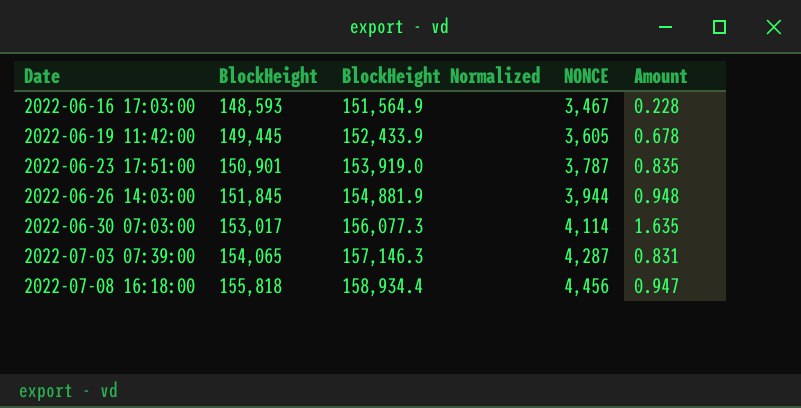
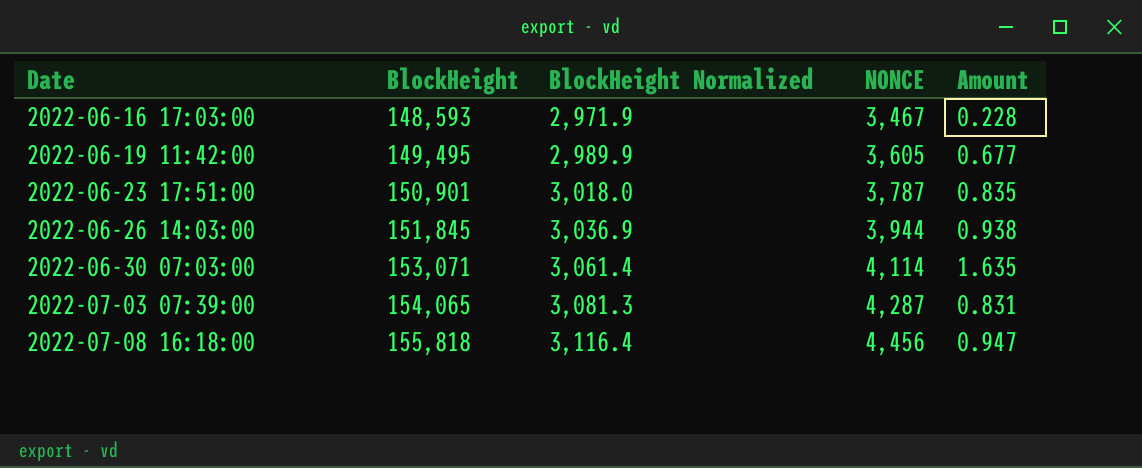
column BlockHeight Normalized | formula: [BlockHeight] * 1.02 -> [BlockHeight] * 0.02
2022-06-19 11:42:00 | BlockHeight: 149,445 -> 149,495
2022-06-19 11:42:00 | Amount: 0.678 -> 0.677
2022-06-26 14:03:00 | Amount: 0.948 -> 0.938
2022-06-30 07:03:00 | BlockHeight: 153,017 -> 153,071

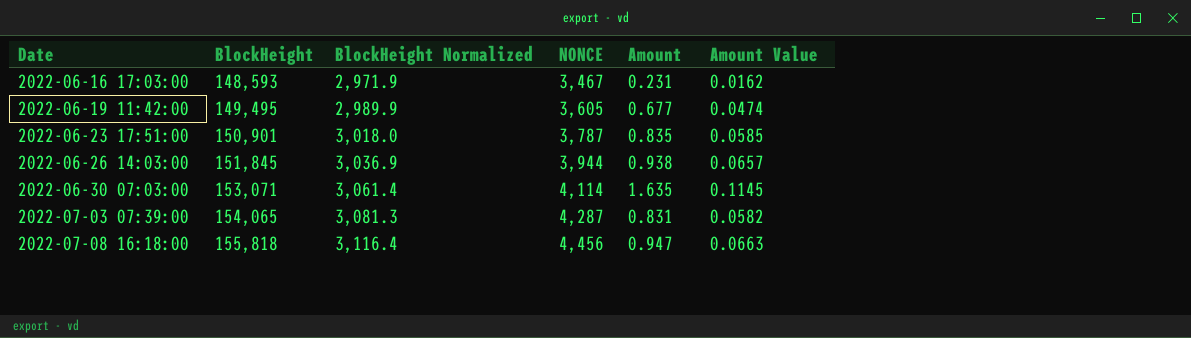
column Amount Value | formula: none -> [Amount] * 0.07
2022-06-16 17:03:00 | Amount: 0.228 -> 0.231

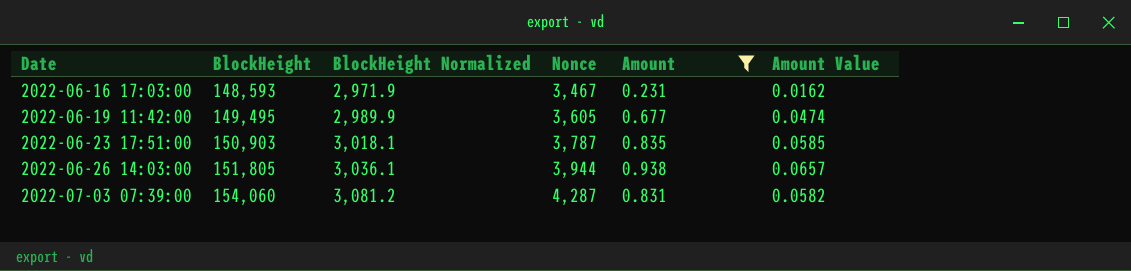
filter: none -> Amount <= 0.938
column name: NONCE -> Nonce
2022-06-23 17:51:00 | BlockHeight: 150,901 -> 150,903
2022-06-23 17:51:00 | BlockHeight Normalized: 3,018.0 -> 3,018.1
2022-06-26 14:03:00 | BlockHeight: 151,845 -> 151,805
2022-06-26 14:03:00 | BlockHeight Normalized: 3,036.9 -> 3,036.1
2022-07-03 07:39:00 | BlockHeight: 154,065 -> 154,060
2022-07-03 07:39:00 | BlockHeight Normalized: 3,081.3 -> 3,081.2

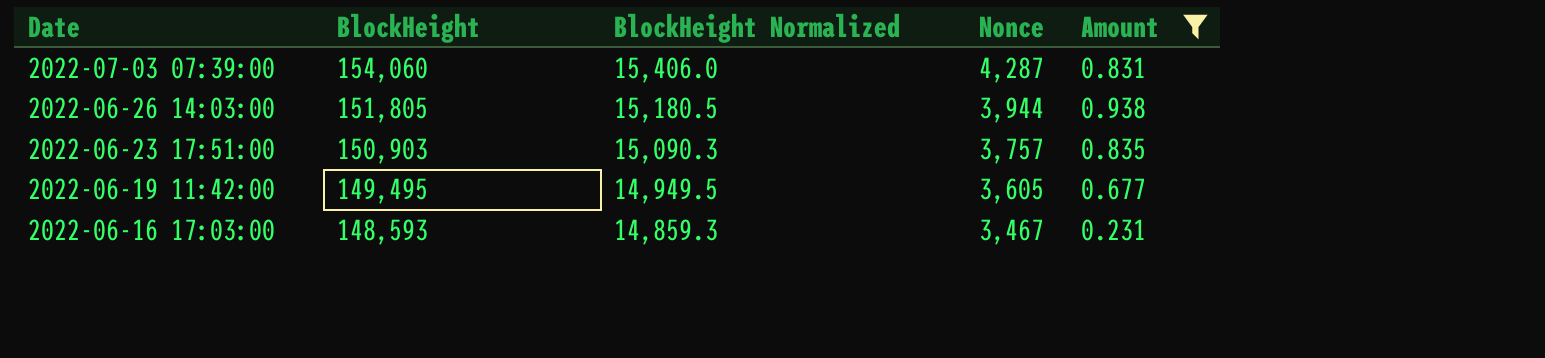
row order: Date ascending -> Date descending
column Amount Value | formula: [Amount] * 0.07 -> none
column BlockHeight Normalized | formula: [BlockHeight] * 0.02 -> [BlockHeight] * 0.1
2022-06-23 17:51:00 | Nonce: 3,787 -> 3,757

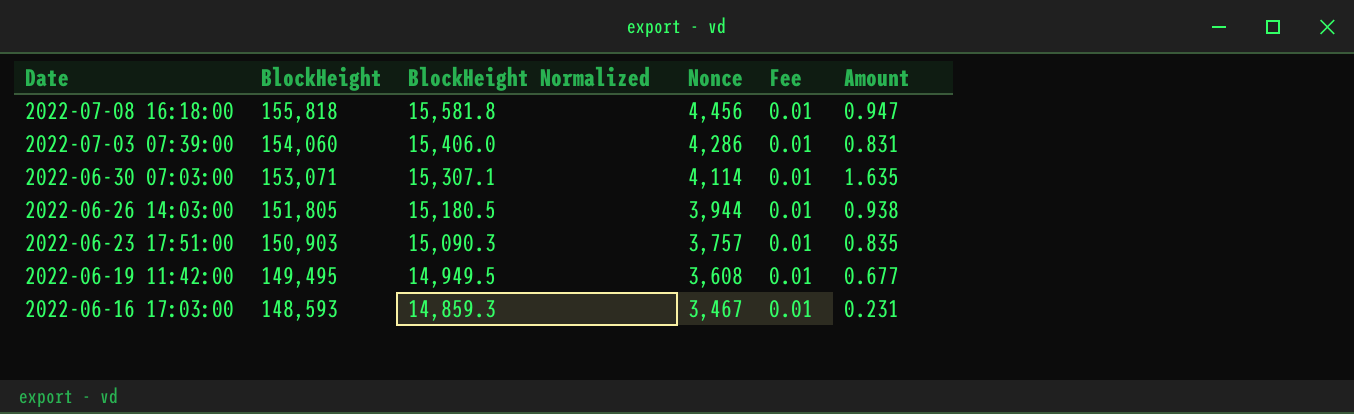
filter: Amount <= 0.938 -> none
column Fee | position: none -> 5
2022-07-03 07:39:00 | Nonce: 4,287 -> 4,286
2022-06-19 11:42:00 | Nonce: 3,605 -> 3,608

